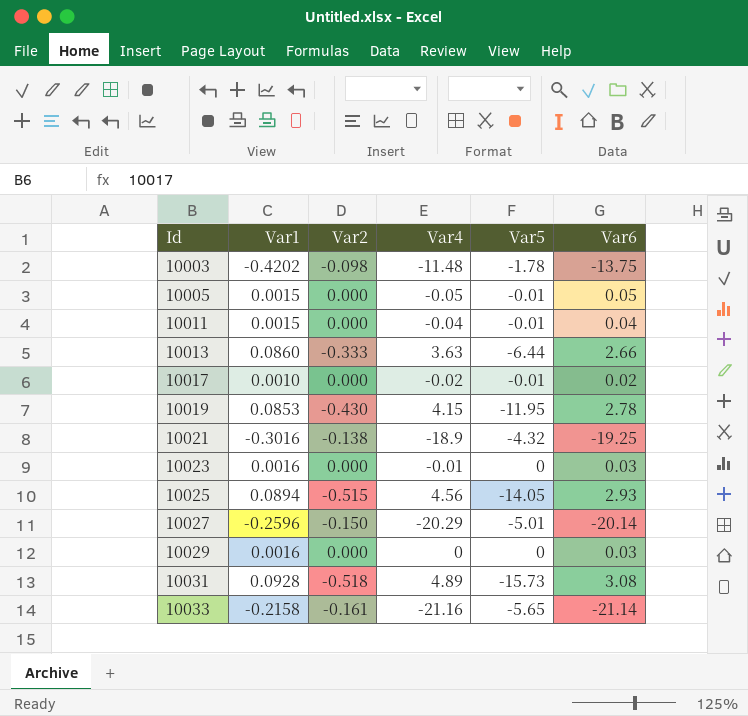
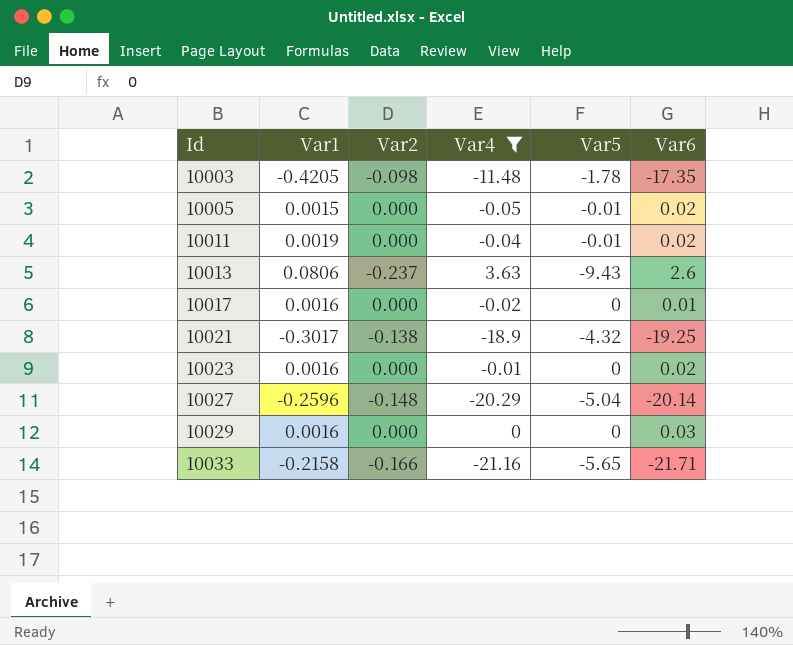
filter: none -> Var4 <= 3.63
10003 | Var1: -0.4202 -> -0.4205
10003 | Var6: -13.75 -> -17.35
10005 | Var6: 0.05 -> 0.02
10011 | Var1: 0.0015 -> 0.0019
10011 | Var6: 0.04 -> 0.02
10013 | Var1: 0.0860 -> 0.0806
10013 | Var2: -0.333 -> -0.237
10013 | Var5: -6.44 -> -9.43
10013 | Var6: 2.66 -> 2.6
10017 | Var1: 0.0010 -> 0.0016
10017 | Var5: -0.01 -> 0
10017 | Var6: 0.02 -> 0.01
10021 | Var1: -0.3016 -> -0.3017
10023 | Var6: 0.03 -> 0.02
10027 | Var2: -0.150 -> -0.148
10027 | Var5: -5.01 -> -5.04
10033 | Var2: -0.161 -> -0.166
10033 | Var6: -21.14 -> -21.71

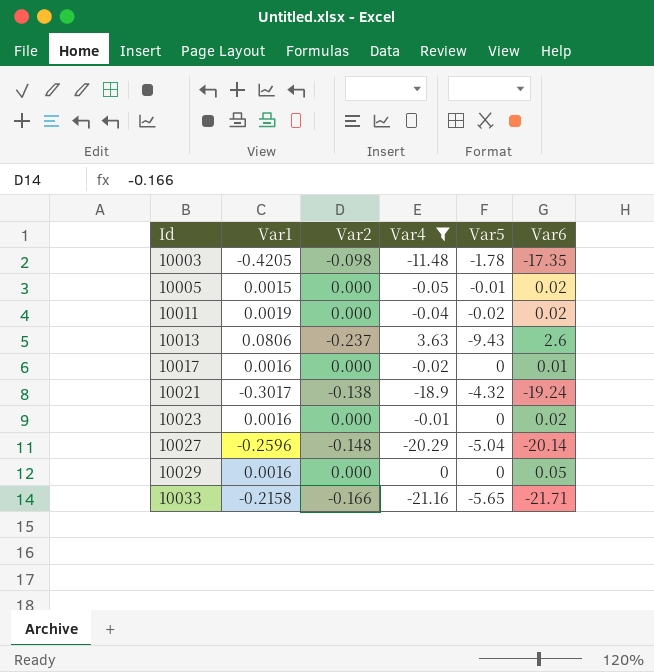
10011 | Var5: -0.01 -> -0.02
10021 | Var6: -19.25 -> -19.24
10029 | Var6: 0.03 -> 0.05

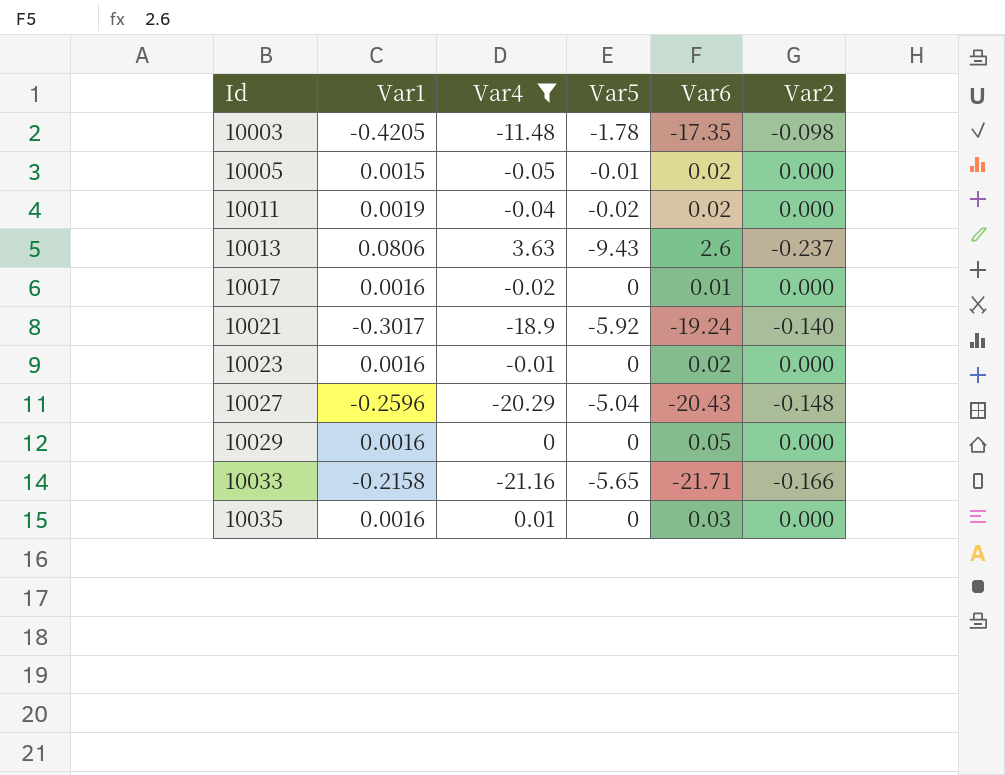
column Var2 | position: 3 -> 6
10021 | Var5: -4.32 -> -5.92
10021 | Var2: -0.138 -> -0.140
10027 | Var6: -20.14 -> -20.43
row 10035: none -> 0.0016 | 0.01 | 0 | 0.03 | 0.000

